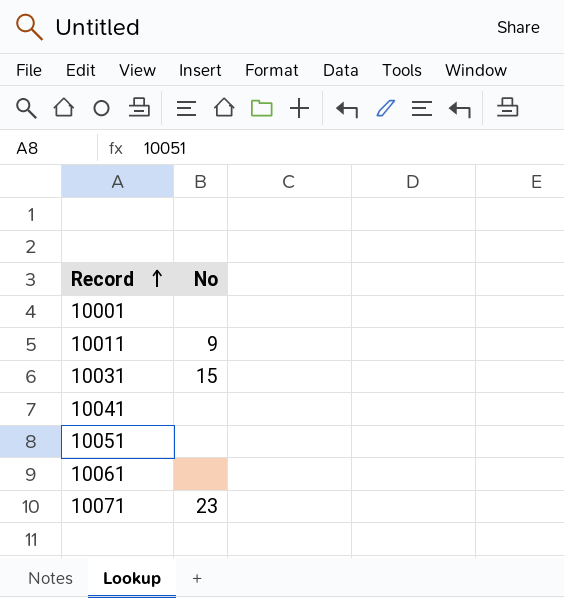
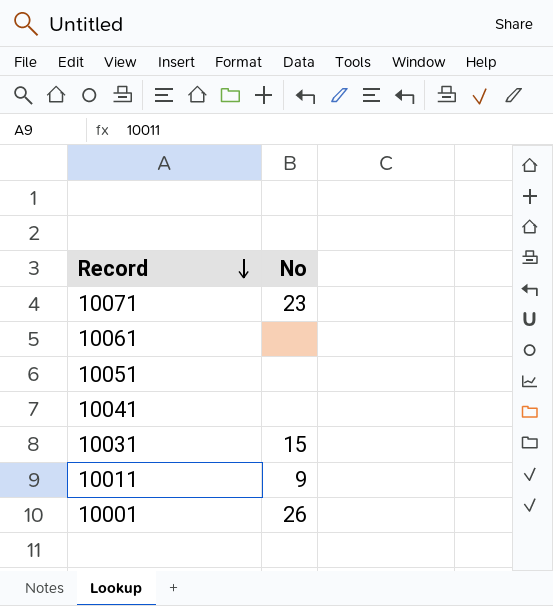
row order: Record ascending -> Record descending
10001 | No: none -> 26

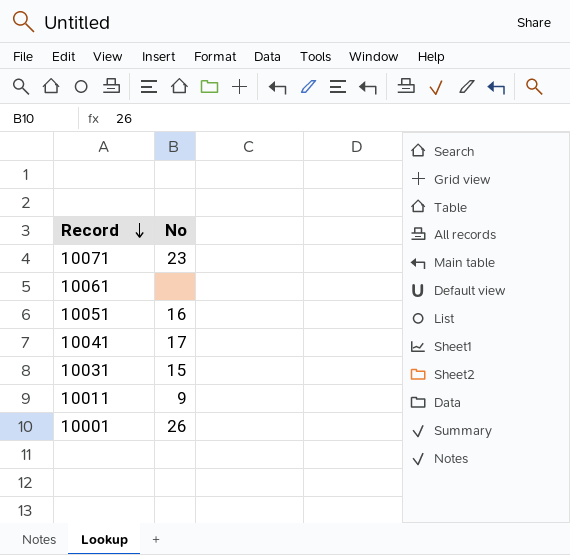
10051 | No: none -> 16
10041 | No: none -> 17

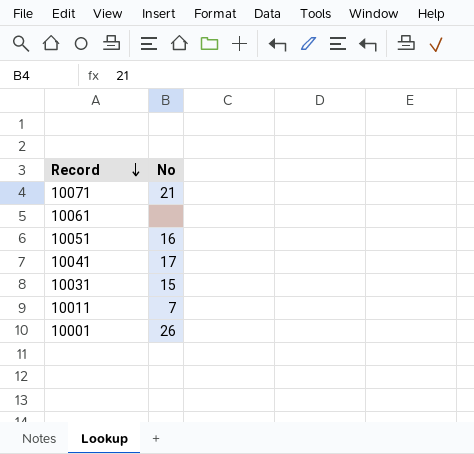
10071 | No: 23 -> 21
10011 | No: 9 -> 7

